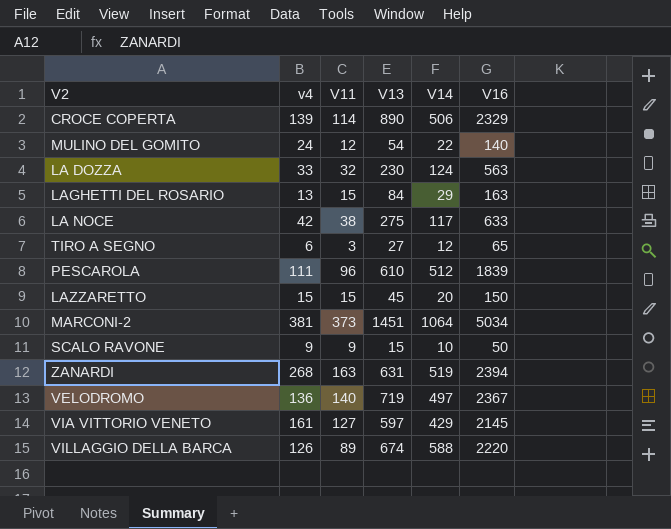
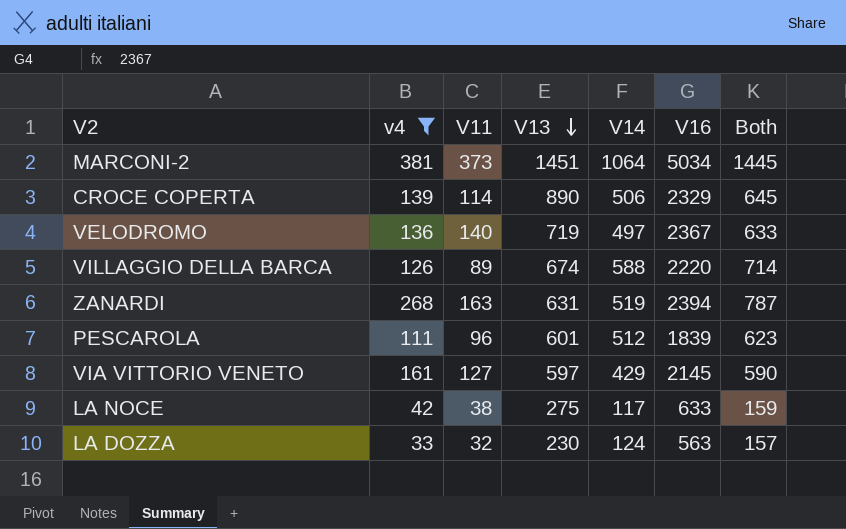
filter: none -> v4 >= 33
row order: none -> V13 descending
column Both | formula: none -> [v4] + [V14]
PESCAROLA | V13: 610 -> 601

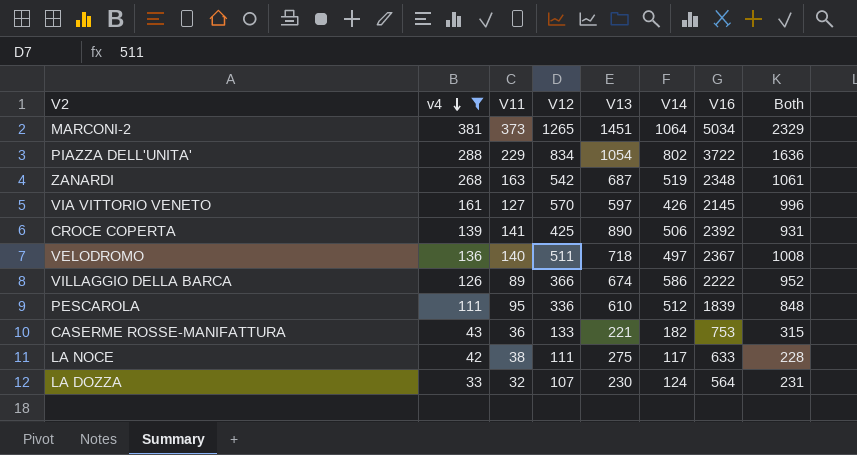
row order: V13 descending -> v4 descending
column V12 | position: none -> 4
column Both | formula: [v4] + [V14] -> [V12] + [V14]
row PIAZZA DELL'UNITA': none -> 288 | 229 | 834 | 1054 | 802 | 3722 | 1636
ZANARDI | V13: 631 -> 687
ZANARDI | V16: 2394 -> 2348
VIA VITTORIO VENETO | V14: 429 -> 426
CROCE COPERTA | V11: 114 -> 141
CROCE COPERTA | V16: 2329 -> 2392
VELODROMO | V13: 719 -> 718
VILLAGGIO DELLA BARCA | V14: 588 -> 586
VILLAGGIO DELLA BARCA | V16: 2220 -> 2222
PESCAROLA | V11: 96 -> 95
PESCAROLA | V13: 601 -> 610
row CASERME ROSSE-MANIFATTURA: none -> 43 | 36 | 133 | 221 | 182 | 753 | 315
LA DOZZA | V16: 563 -> 564

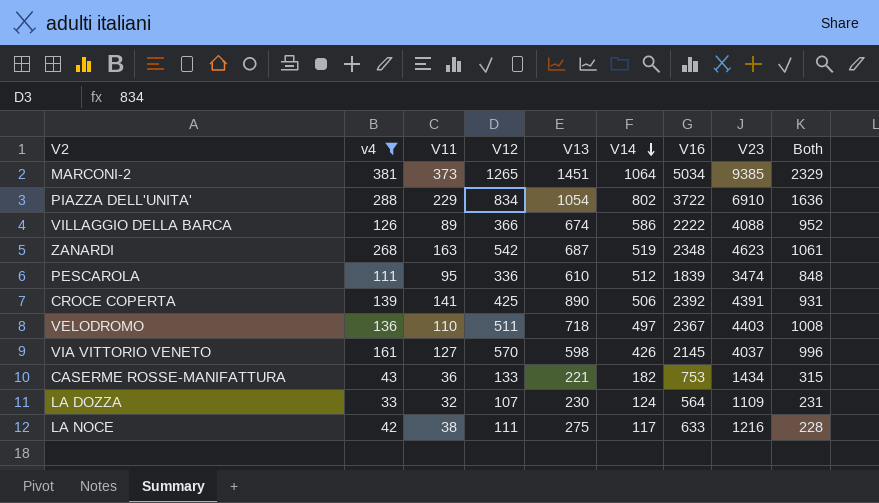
row order: v4 descending -> V14 descending
column V23 | position: none -> 8
VELODROMO | V11: 140 -> 110
VIA VITTORIO VENETO | V13: 597 -> 598

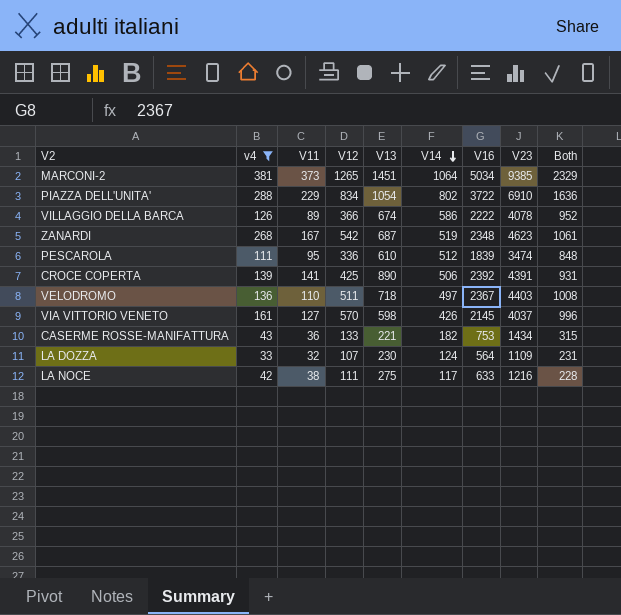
VILLAGGIO DELLA BARCA | V23: 4088 -> 4078
ZANARDI | V11: 163 -> 167

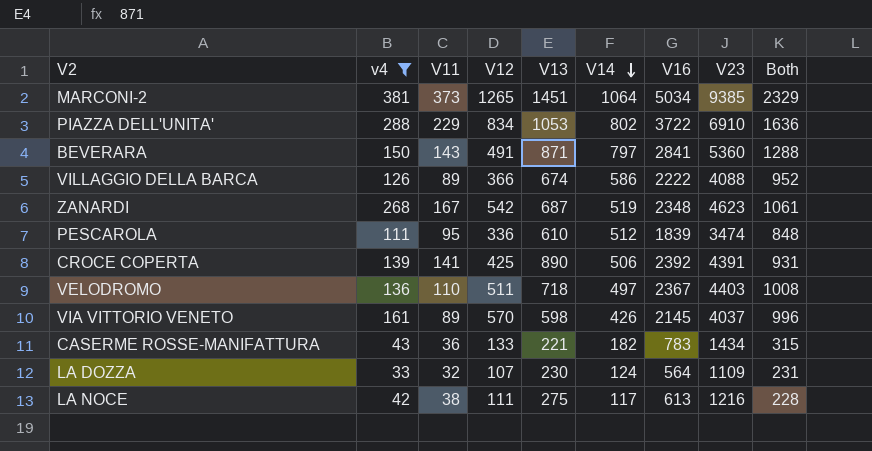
PIAZZA DELL'UNITA' | V13: 1054 -> 1053
row BEVERARA: none -> 150 | 143 | 491 | 871 | 797 | 2841 | 5360 | 1288
VILLAGGIO DELLA BARCA | V23: 4078 -> 4088
VIA VITTORIO VENETO | V11: 127 -> 89
CASERME ROSSE-MANIFATTURA | V16: 753 -> 783
LA NOCE | V16: 633 -> 613

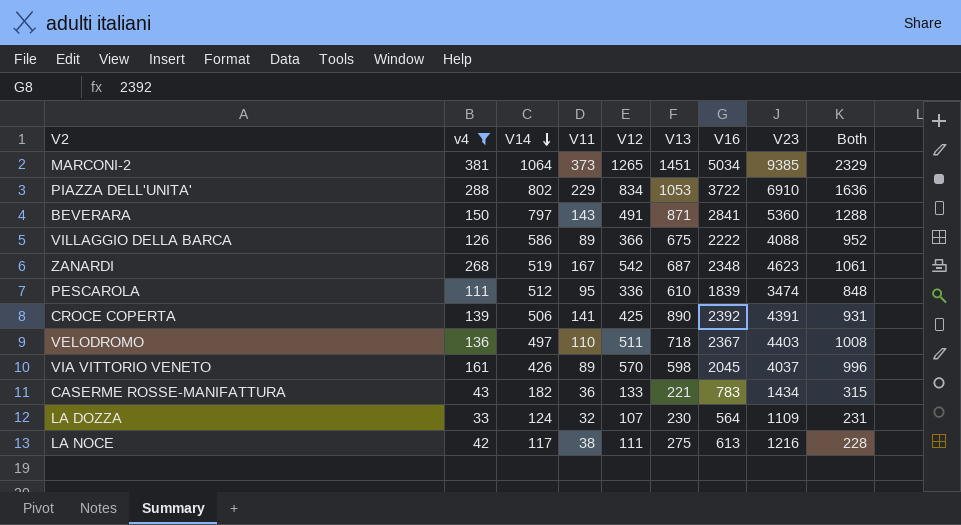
column V14 | position: 6 -> 3
VILLAGGIO DELLA BARCA | V13: 674 -> 675
VIA VITTORIO VENETO | V16: 2145 -> 2045

